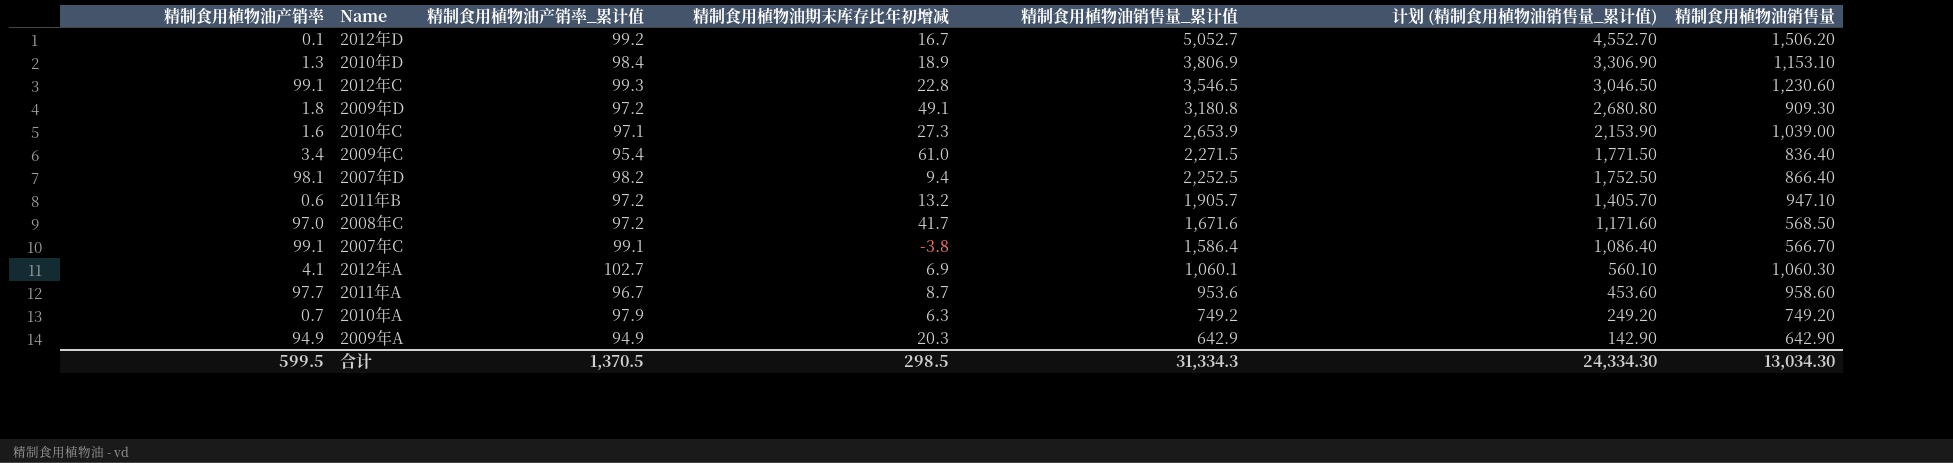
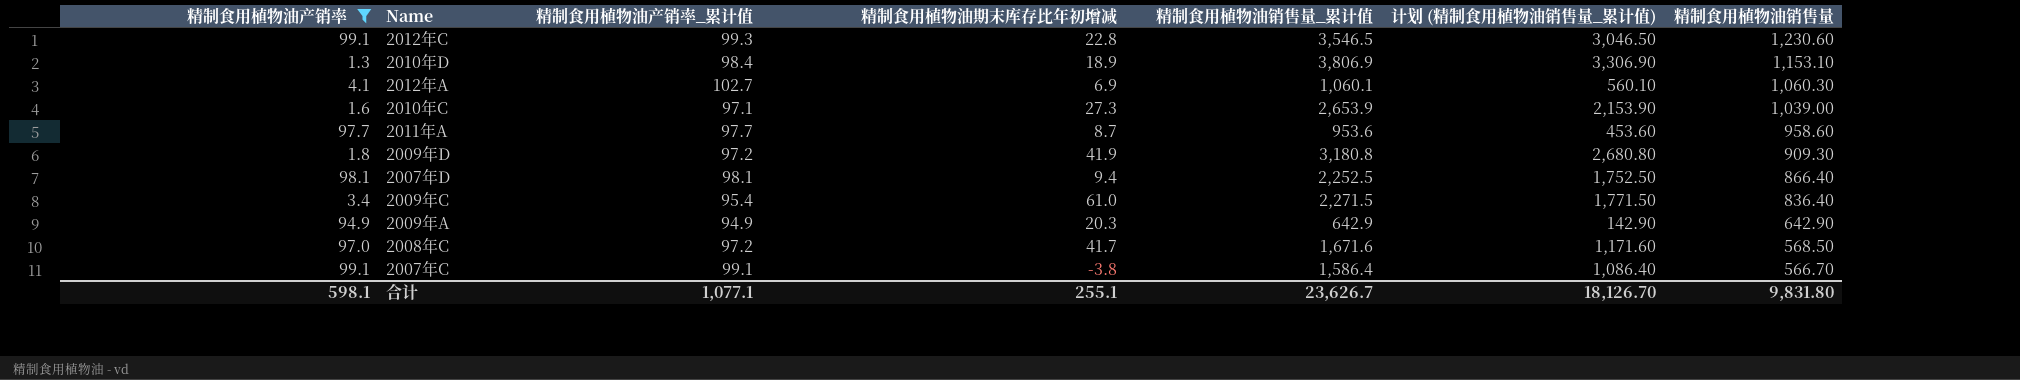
filter: none -> 精制食用植物油产销率 >= 1.3
row order: 精制食用植物油销售量_累计值 descending -> 精制食用植物油销售量 descending
2011年A | 精制食用植物油产销率_累计值: 96.7 -> 97.7
2009年D | 精制食用植物油期末库存比年初增减: 49.1 -> 41.9
2007年D | 精制食用植物油产销率_累计值: 98.2 -> 98.1
合计 | 精制食用植物油产销率: 599.5 -> 598.1
合计 | 精制食用植物油产销率_累计值: 1,370.5 -> 1,077.1
合计 | 精制食用植物油期末库存比年初增减: 298.5 -> 255.1
合计 | 精制食用植物油销售量_累计值: 31,334.3 -> 23,626.7
合计 | 计划 (精制食用植物油销售量_累计值): 24,334.30 -> 18,126.70
合计 | 精制食用植物油销售量: 13,034.30 -> 9,831.80

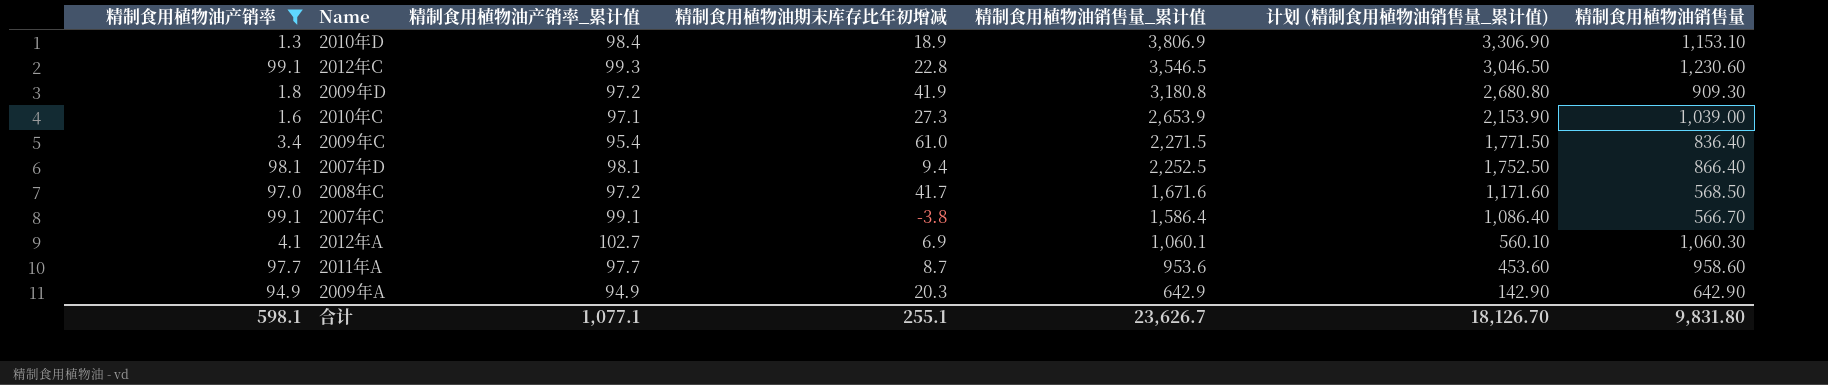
row order: 精制食用植物油销售量 descending -> 精制食用植物油销售量_累计值 descending

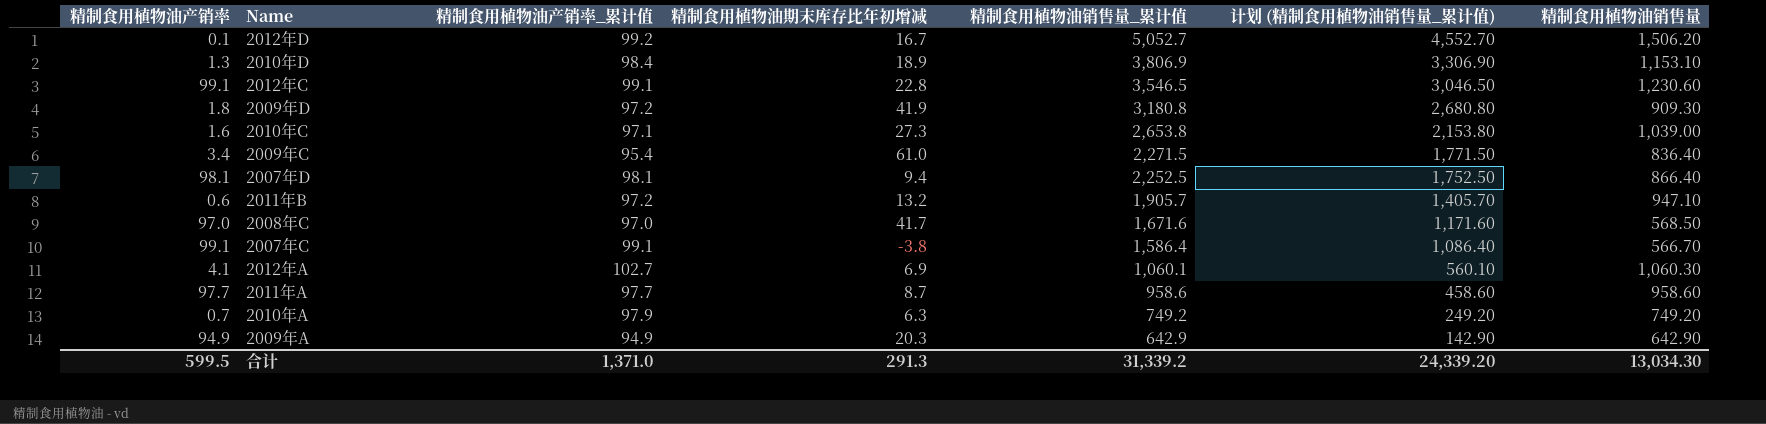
filter: 精制食用植物油产销率 >= 1.3 -> none
2012年C | 精制食用植物油产销率_累计值: 99.3 -> 99.1
2010年C | 精制食用植物油销售量_累计值: 2,653.9 -> 2,653.8
2010年C | 计划 (精制食用植物油销售量_累计值): 2,153.90 -> 2,153.80
2008年C | 精制食用植物油产销率_累计值: 97.2 -> 97.0
2011年A | 精制食用植物油销售量_累计值: 953.6 -> 958.6
2011年A | 计划 (精制食用植物油销售量_累计值): 453.60 -> 458.60
合计 | 精制食用植物油产销率: 598.1 -> 599.5
合计 | 精制食用植物油产销率_累计值: 1,077.1 -> 1,371.0
合计 | 精制食用植物油期末库存比年初增减: 255.1 -> 291.3
合计 | 精制食用植物油销售量_累计值: 23,626.7 -> 31,339.2
合计 | 计划 (精制食用植物油销售量_累计值): 18,126.70 -> 24,339.20
合计 | 精制食用植物油销售量: 9,831.80 -> 13,034.30

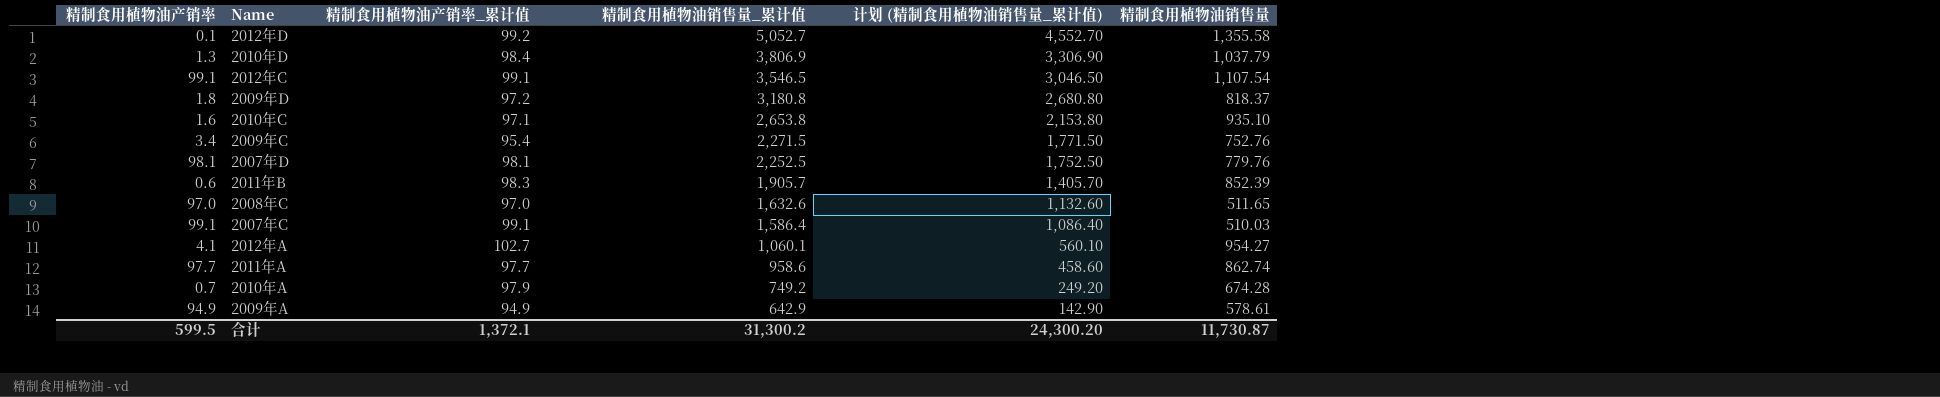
column 精制食用植物油期末库存比年初增减 | position: 4 -> none
2012年D | 精制食用植物油销售量: 1,506.20 -> 1,355.58
2010年D | 精制食用植物油销售量: 1,153.10 -> 1,037.79
2012年C | 精制食用植物油销售量: 1,230.60 -> 1,107.54
2009年D | 精制食用植物油销售量: 909.30 -> 818.37
2010年C | 精制食用植物油销售量: 1,039.00 -> 935.10
2009年C | 精制食用植物油销售量: 836.40 -> 752.76
2007年D | 精制食用植物油销售量: 866.40 -> 779.76
2011年B | 精制食用植物油产销率_累计值: 97.2 -> 98.3
2011年B | 精制食用植物油销售量: 947.10 -> 852.39
2008年C | 精制食用植物油销售量_累计值: 1,671.6 -> 1,632.6
2008年C | 计划 (精制食用植物油销售量_累计值): 1,171.60 -> 1,132.60
2008年C | 精制食用植物油销售量: 568.50 -> 511.65
2007年C | 精制食用植物油销售量: 566.70 -> 510.03
2012年A | 精制食用植物油销售量: 1,060.30 -> 954.27
2011年A | 精制食用植物油销售量: 958.60 -> 862.74
2010年A | 精制食用植物油销售量: 749.20 -> 674.28
2009年A | 精制食用植物油销售量: 642.90 -> 578.61
合计 | 精制食用植物油产销率_累计值: 1,371.0 -> 1,372.1
合计 | 精制食用植物油销售量_累计值: 31,339.2 -> 31,300.2
合计 | 计划 (精制食用植物油销售量_累计值): 24,339.20 -> 24,300.20
合计 | 精制食用植物油销售量: 13,034.30 -> 11,730.87

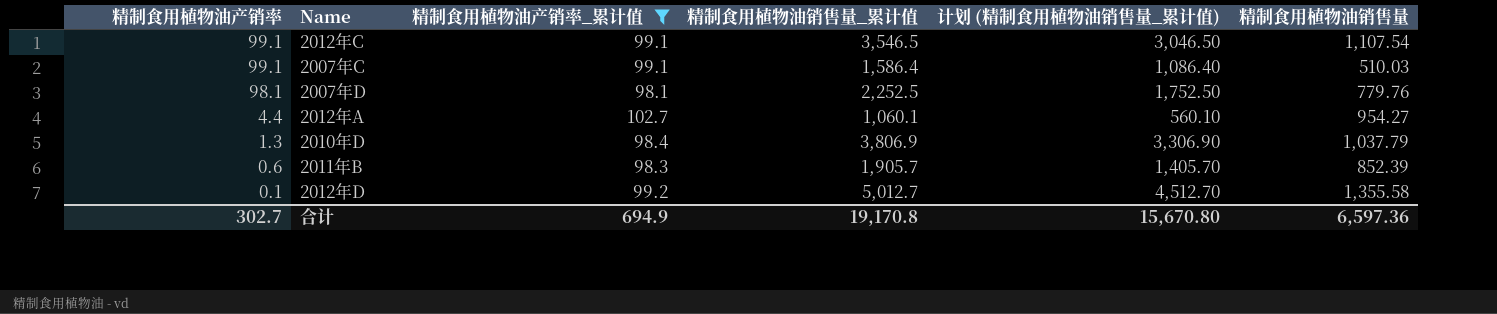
filter: none -> 精制食用植物油产销率_累计值 >= 98.1
row order: 精制食用植物油销售量_累计值 descending -> 精制食用植物油产销率 descending
2012年A | 精制食用植物油产销率: 4.1 -> 4.4
2012年D | 精制食用植物油销售量_累计值: 5,052.7 -> 5,012.7
2012年D | 计划 (精制食用植物油销售量_累计值): 4,552.70 -> 4,512.70
合计 | 精制食用植物油产销率: 599.5 -> 302.7
合计 | 精制食用植物油产销率_累计值: 1,372.1 -> 694.9
合计 | 精制食用植物油销售量_累计值: 31,300.2 -> 19,170.8
合计 | 计划 (精制食用植物油销售量_累计值): 24,300.20 -> 15,670.80
合计 | 精制食用植物油销售量: 11,730.87 -> 6,597.36

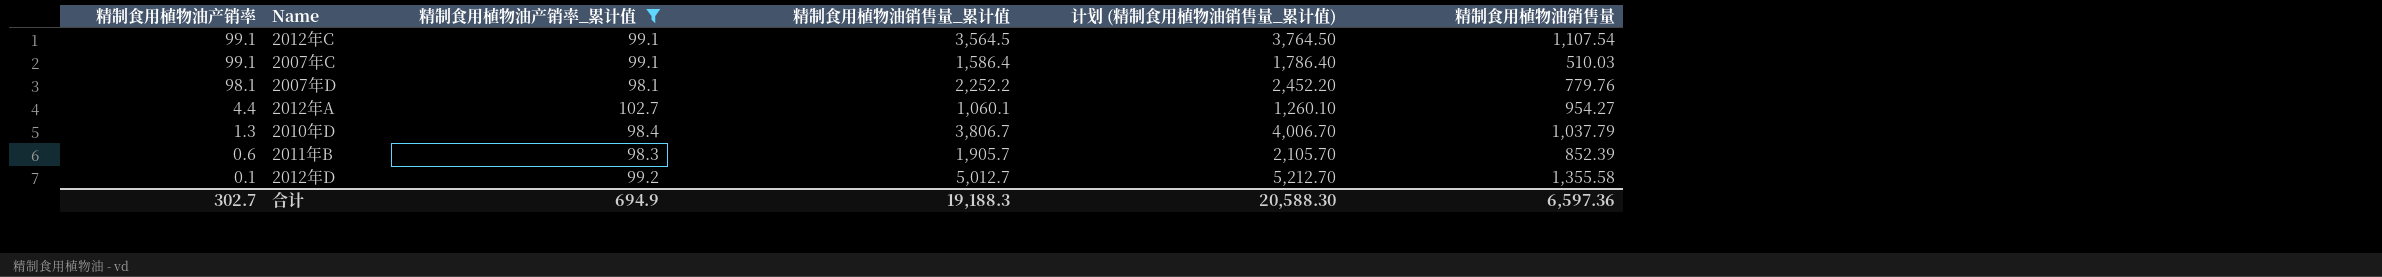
column 计划 (精制食用植物油销售量_累计值) | formula: [精制食用植物油销售量_累计值] - 500 -> [精制食用植物油销售量_累计值] + 200
2012年C | 精制食用植物油销售量_累计值: 3,546.5 -> 3,564.5
2007年D | 精制食用植物油销售量_累计值: 2,252.5 -> 2,252.2
2010年D | 精制食用植物油销售量_累计值: 3,806.9 -> 3,806.7
合计 | 精制食用植物油销售量_累计值: 19,170.8 -> 19,188.3
合计 | 计划 (精制食用植物油销售量_累计值): 15,670.80 -> 20,588.30

